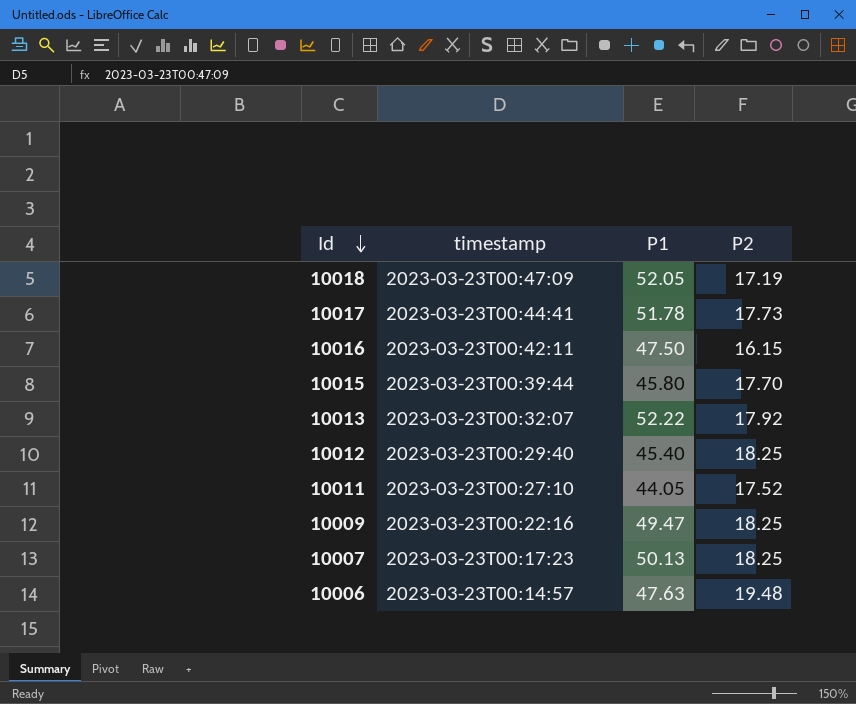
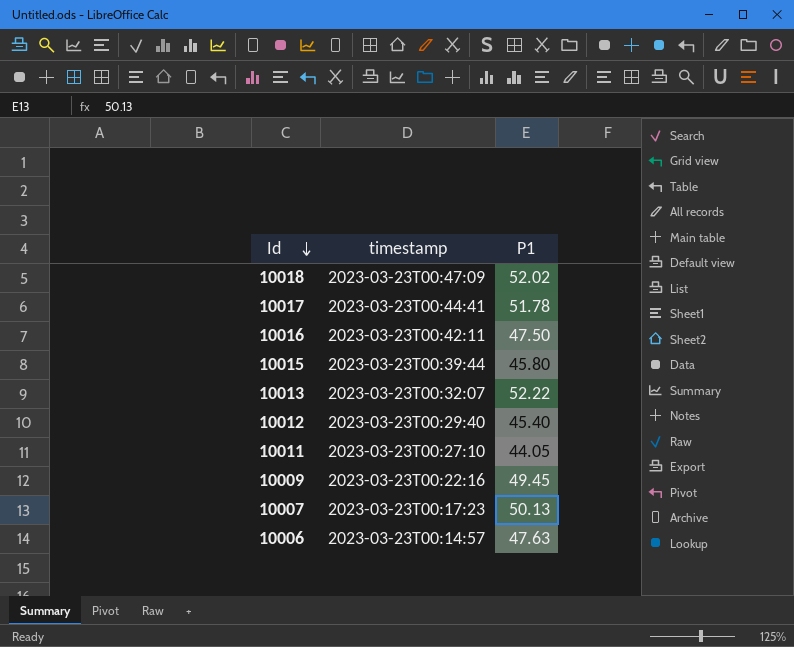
column P2 | position: 4 -> none
10018 | P1: 52.05 -> 52.02
10009 | P1: 49.47 -> 49.45

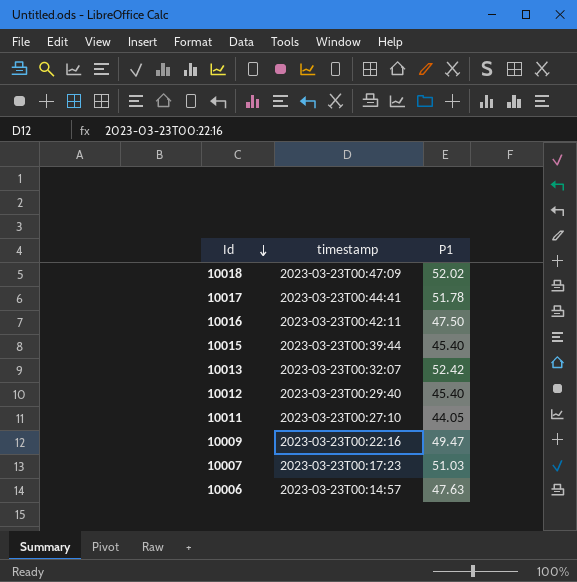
10015 | P1: 45.80 -> 45.40
10013 | P1: 52.22 -> 52.42
10009 | P1: 49.45 -> 49.47
10007 | P1: 50.13 -> 51.03

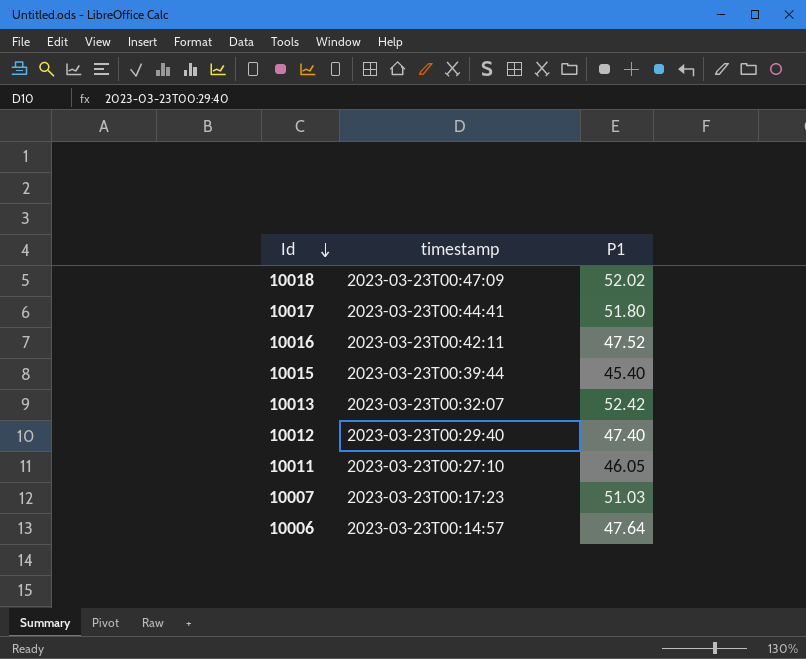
row 10009: 2023-03-23T00:22:16 | 49.47 -> none
10017 | P1: 51.78 -> 51.80
10016 | P1: 47.50 -> 47.52
10012 | P1: 45.40 -> 47.40
10011 | P1: 44.05 -> 46.05
10006 | P1: 47.63 -> 47.64

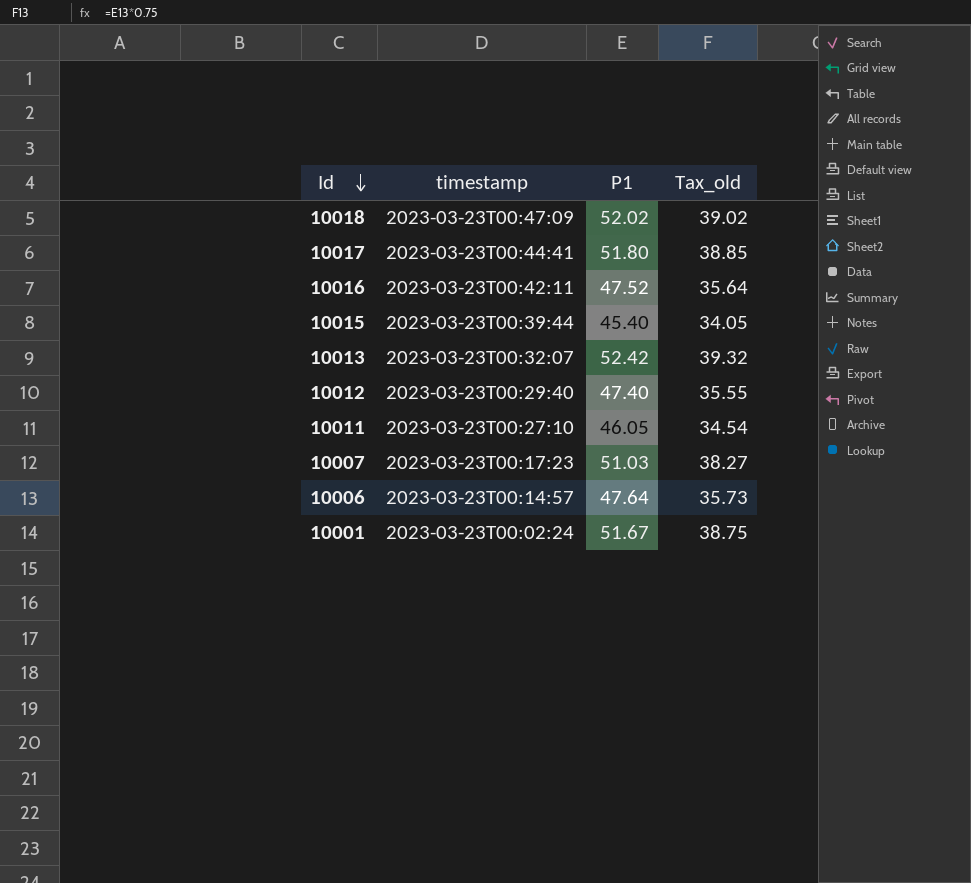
column Tax_old | formula: none -> [P1] * 0.75
row 10001: none -> 2023-03-23T00:02:24 | 51.67 | 38.75

